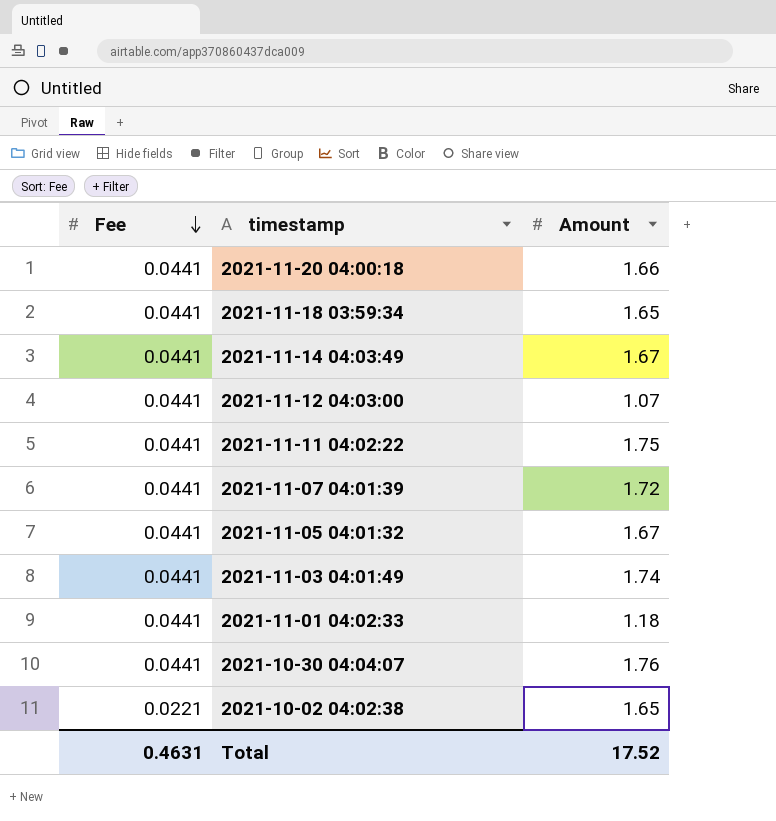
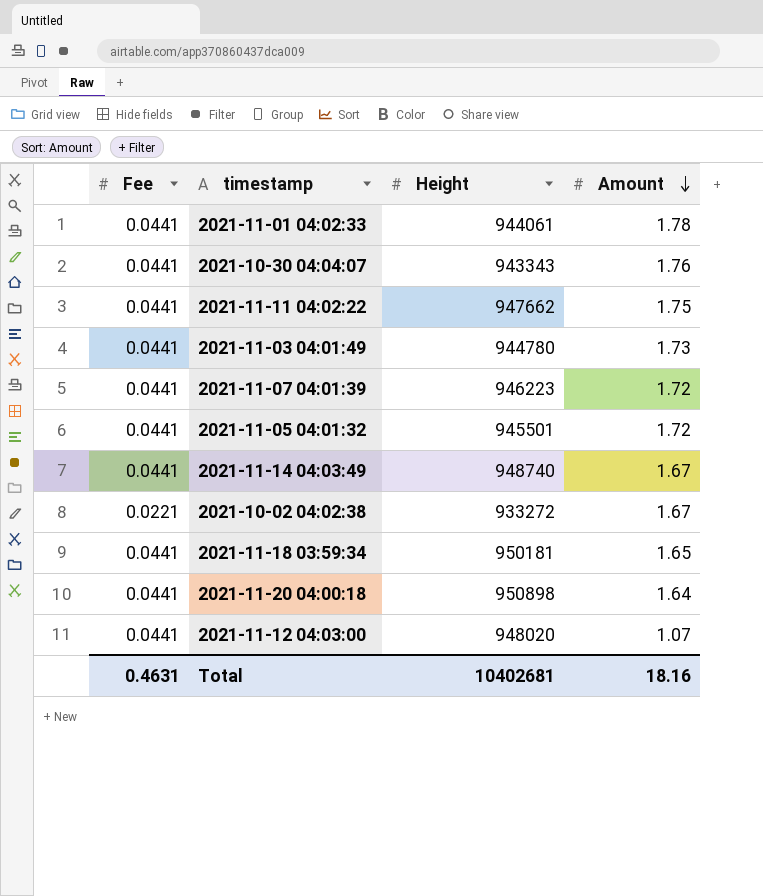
row order: Fee descending -> Amount descending
column Height | position: none -> 3
2021-11-01 04:02:33 | Amount: 1.18 -> 1.78
2021-11-03 04:01:49 | Amount: 1.74 -> 1.73
2021-11-05 04:01:32 | Amount: 1.67 -> 1.72
2021-10-02 04:02:38 | Amount: 1.65 -> 1.67
2021-11-20 04:00:18 | Amount: 1.66 -> 1.64
Total | Amount: 17.52 -> 18.16

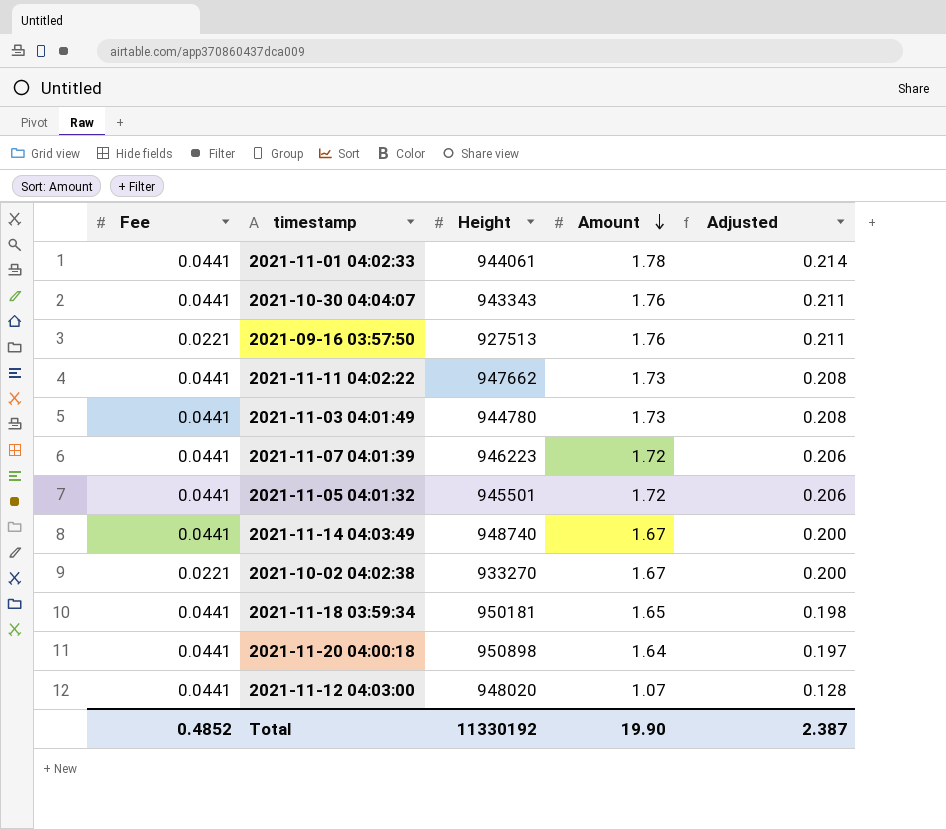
column Adjusted | formula: none -> [Amount] * 0.12
row 2021-09-16 03:57:50: none -> 0.0221 | 927513 | 1.76 | 0.211
2021-11-11 04:02:22 | Amount: 1.75 -> 1.73
2021-10-02 04:02:38 | Height: 933272 -> 933270
Total | Fee: 0.4631 -> 0.4852
Total | Height: 10402681 -> 11330192
Total | Amount: 18.16 -> 19.90

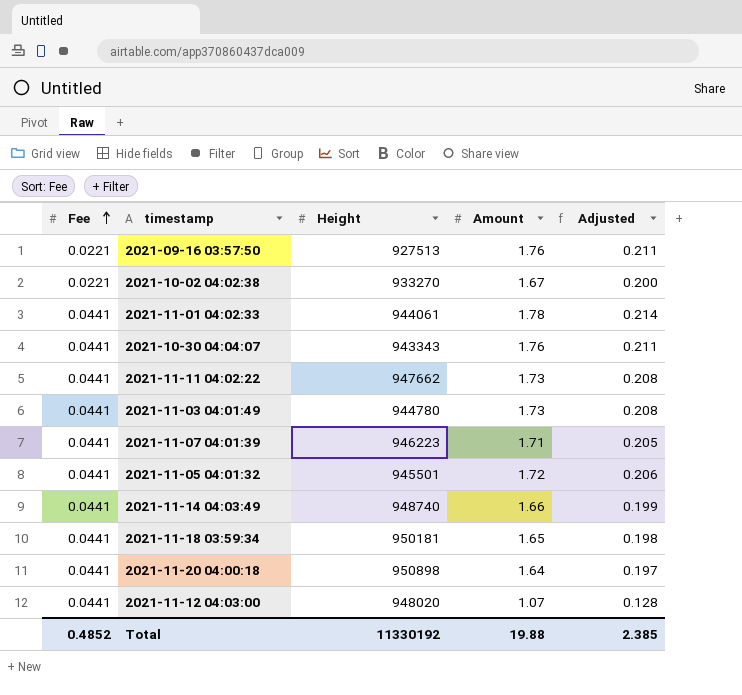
row order: Amount descending -> Fee ascending
2021-11-07 04:01:39 | Amount: 1.72 -> 1.71
2021-11-07 04:01:39 | Adjusted: 0.206 -> 0.205
2021-11-14 04:03:49 | Amount: 1.67 -> 1.66
2021-11-14 04:03:49 | Adjusted: 0.200 -> 0.199
Total | Amount: 19.90 -> 19.88
Total | Adjusted: 2.387 -> 2.385

